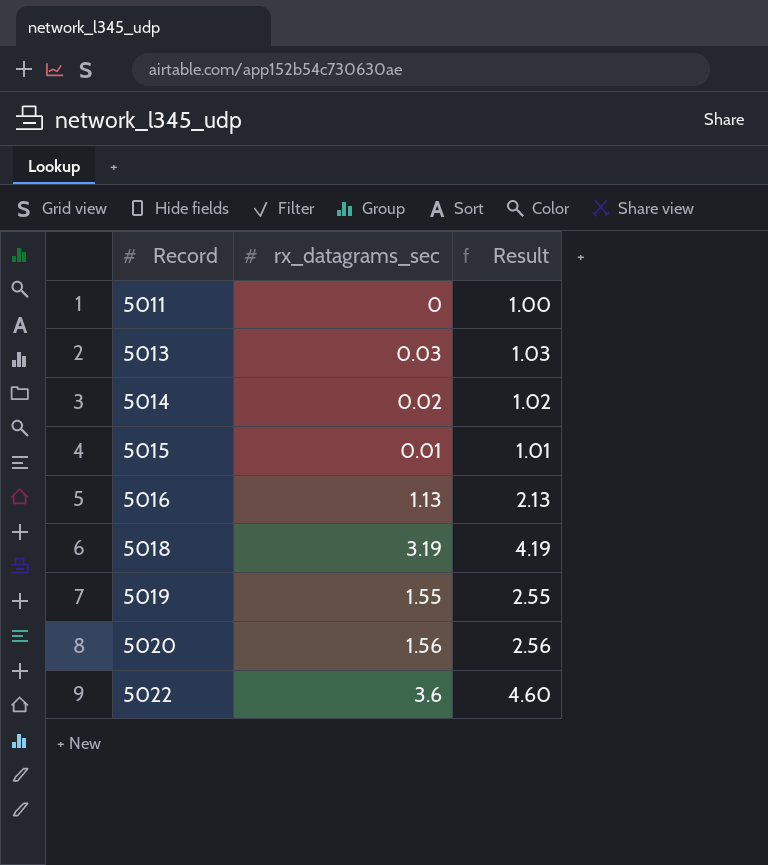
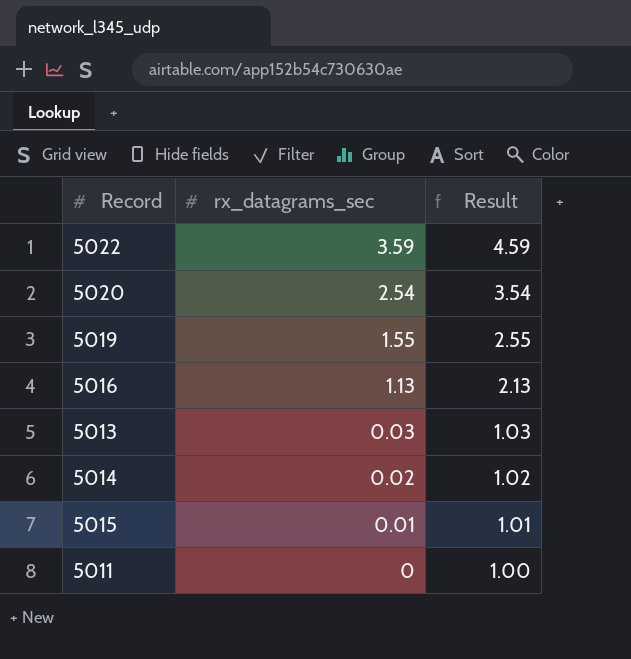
row order: Record ascending -> rx_datagrams_sec descending
row 5018: 3.19 | 4.19 -> none
5022 | rx_datagrams_sec: 3.6 -> 3.59
5022 | Result: 4.60 -> 4.59
5020 | rx_datagrams_sec: 1.56 -> 2.54
5020 | Result: 2.56 -> 3.54

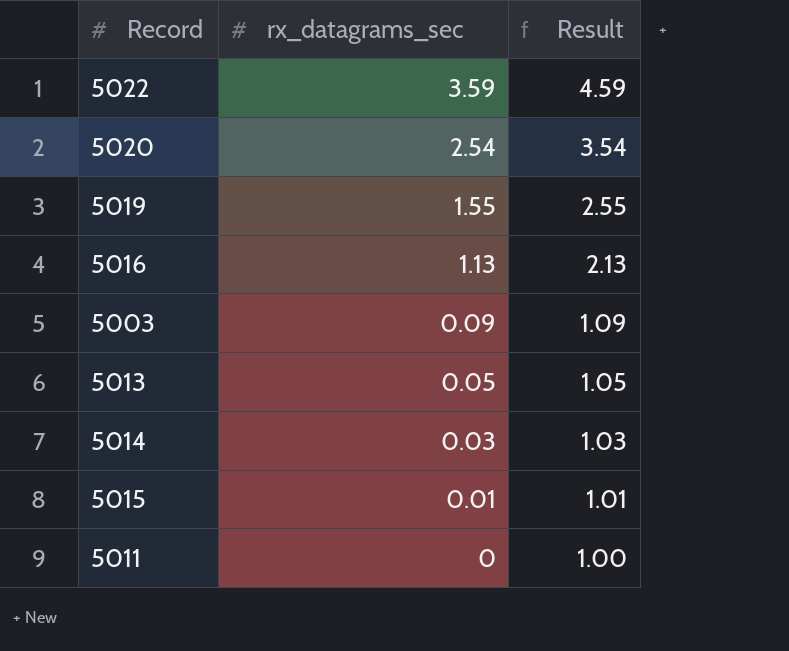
row 5003: none -> 0.09 | 1.09
5013 | rx_datagrams_sec: 0.03 -> 0.05
5013 | Result: 1.03 -> 1.05
5014 | rx_datagrams_sec: 0.02 -> 0.03
5014 | Result: 1.02 -> 1.03

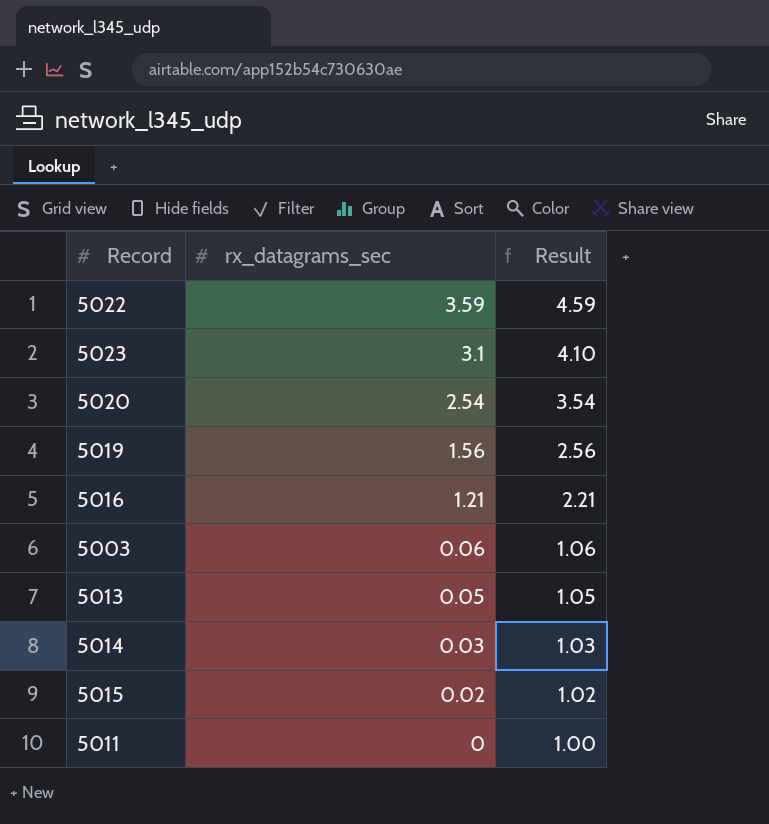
row 5023: none -> 3.1 | 4.10
5019 | rx_datagrams_sec: 1.55 -> 1.56
5019 | Result: 2.55 -> 2.56
5016 | rx_datagrams_sec: 1.13 -> 1.21
5016 | Result: 2.13 -> 2.21
5003 | rx_datagrams_sec: 0.09 -> 0.06
5003 | Result: 1.09 -> 1.06
5015 | rx_datagrams_sec: 0.01 -> 0.02
5015 | Result: 1.01 -> 1.02

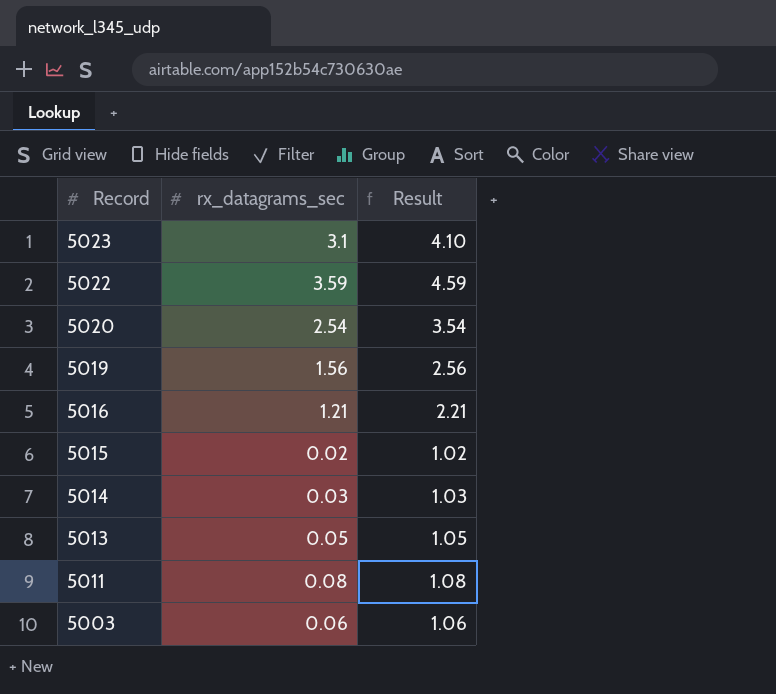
row order: rx_datagrams_sec descending -> Record descending
5011 | rx_datagrams_sec: 0 -> 0.08
5011 | Result: 1.00 -> 1.08

